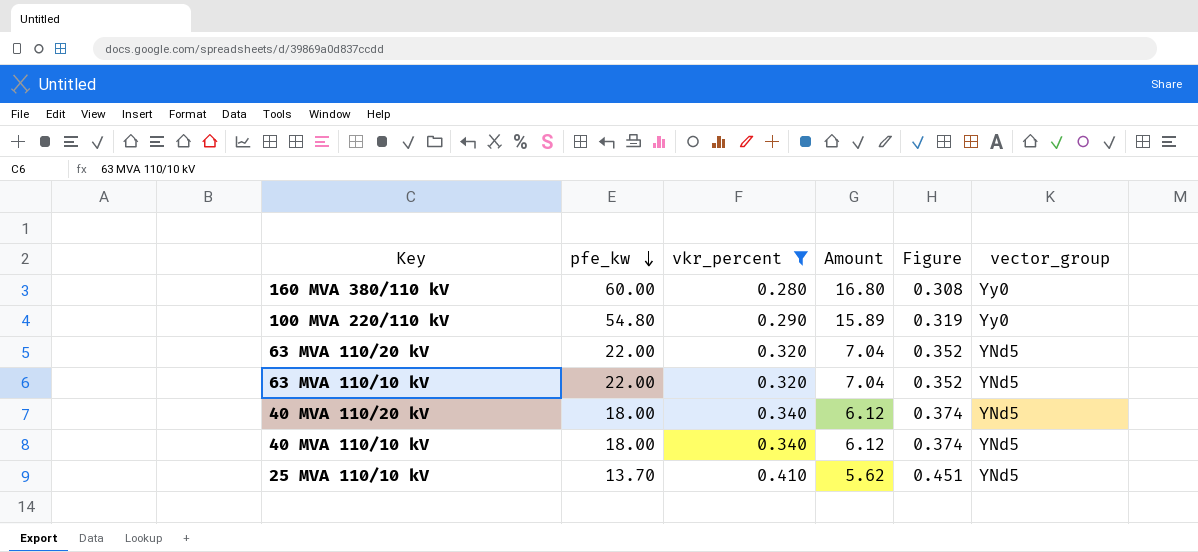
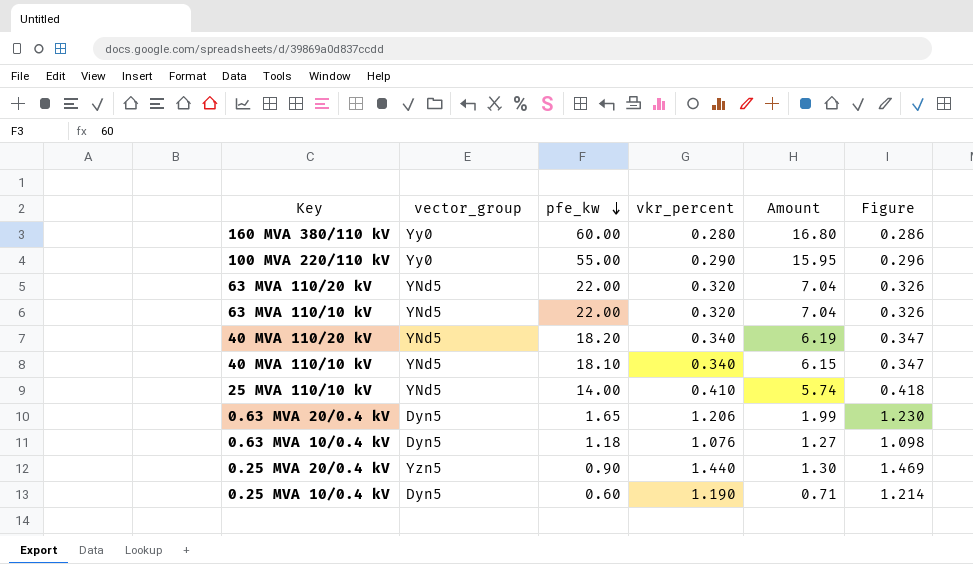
filter: vkr_percent <= 0.410 -> none
column vector_group | position: 6 -> 2
column Figure | formula: [vkr_percent] * 1.1 -> [vkr_percent] * 1.02
100 MVA 220/110 kV | pfe_kw: 54.80 -> 55.00
100 MVA 220/110 kV | Amount: 15.89 -> 15.95
40 MVA 110/20 kV | pfe_kw: 18.00 -> 18.20
40 MVA 110/20 kV | Amount: 6.12 -> 6.19
40 MVA 110/10 kV | pfe_kw: 18.00 -> 18.10
40 MVA 110/10 kV | Amount: 6.12 -> 6.15
25 MVA 110/10 kV | pfe_kw: 13.70 -> 14.00
25 MVA 110/10 kV | Amount: 5.62 -> 5.74

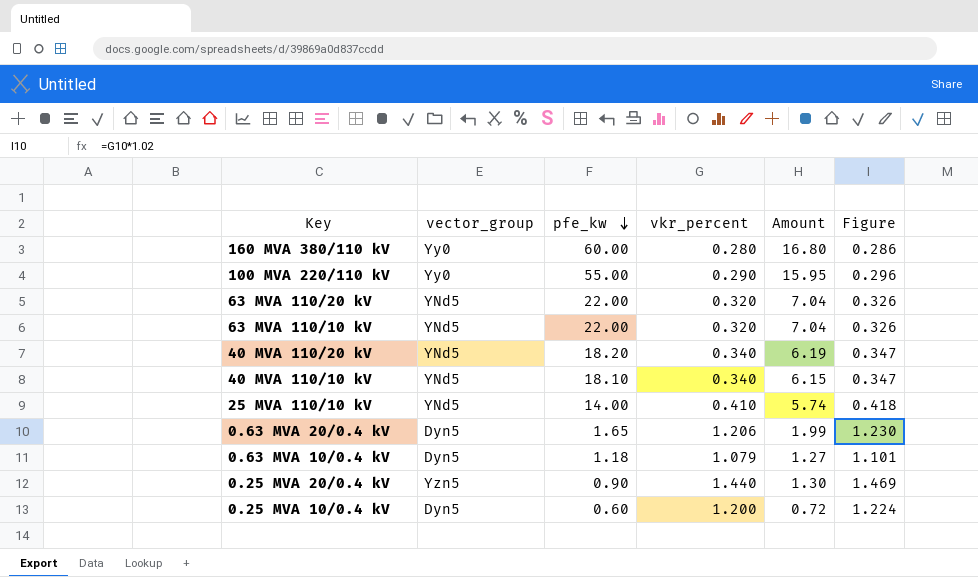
0.63 MVA 10/0.4 kV | vkr_percent: 1.076 -> 1.079
0.63 MVA 10/0.4 kV | Figure: 1.098 -> 1.101
0.25 MVA 10/0.4 kV | vkr_percent: 1.190 -> 1.200
0.25 MVA 10/0.4 kV | Amount: 0.71 -> 0.72
0.25 MVA 10/0.4 kV | Figure: 1.214 -> 1.224

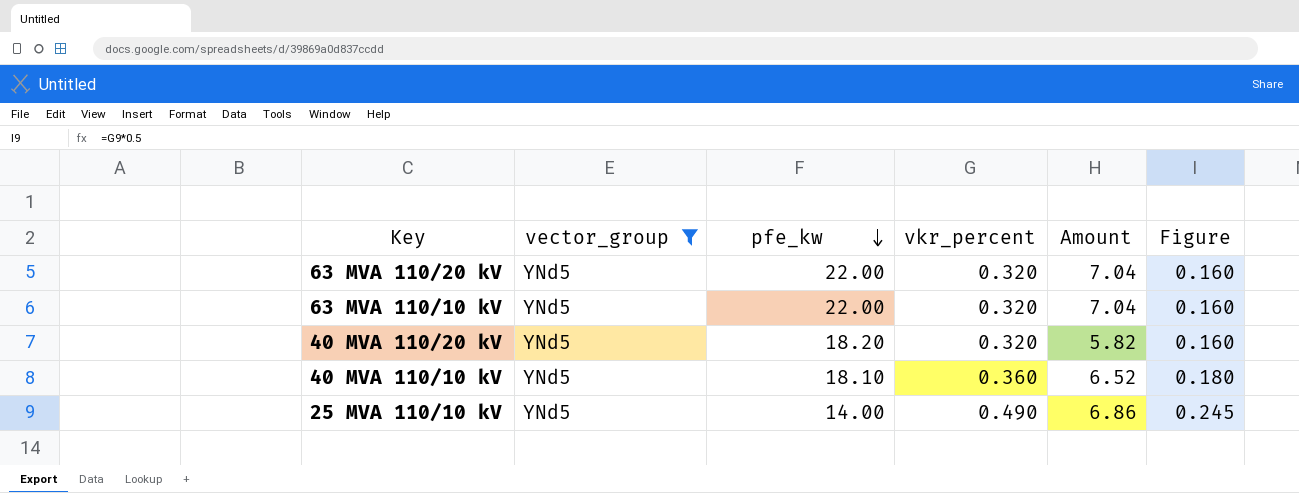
filter: none -> vector_group = YNd5
column Figure | formula: [vkr_percent] * 1.02 -> [vkr_percent] * 0.5
40 MVA 110/20 kV | vkr_percent: 0.340 -> 0.320
40 MVA 110/20 kV | Amount: 6.19 -> 5.82
40 MVA 110/10 kV | vkr_percent: 0.340 -> 0.360
40 MVA 110/10 kV | Amount: 6.15 -> 6.52
25 MVA 110/10 kV | vkr_percent: 0.410 -> 0.490
25 MVA 110/10 kV | Amount: 5.74 -> 6.86

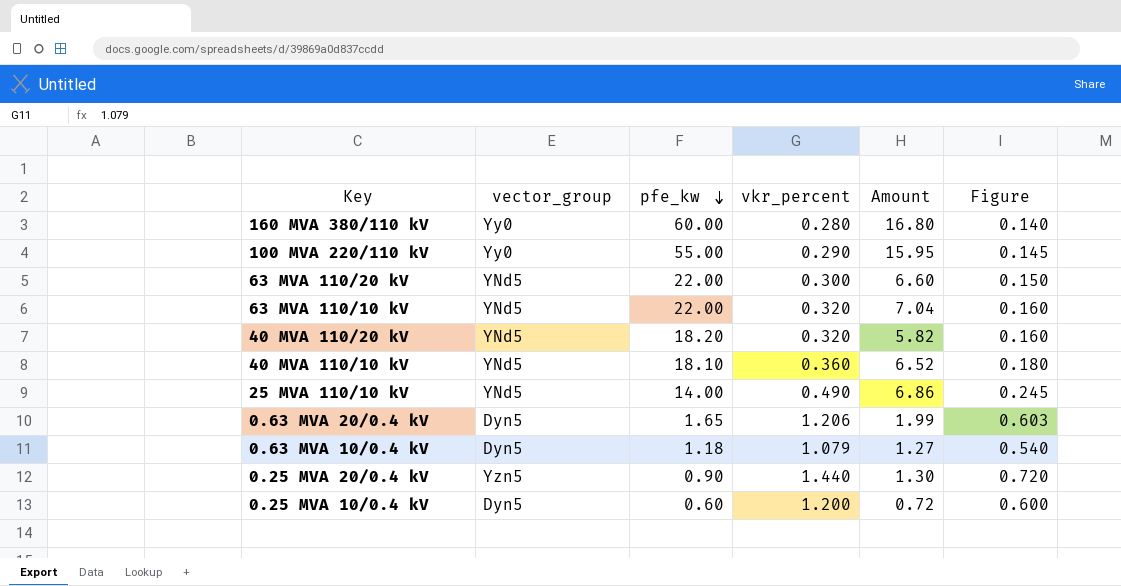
filter: vector_group = YNd5 -> none
63 MVA 110/20 kV | vkr_percent: 0.320 -> 0.300
63 MVA 110/20 kV | Amount: 7.04 -> 6.60
63 MVA 110/20 kV | Figure: 0.160 -> 0.150

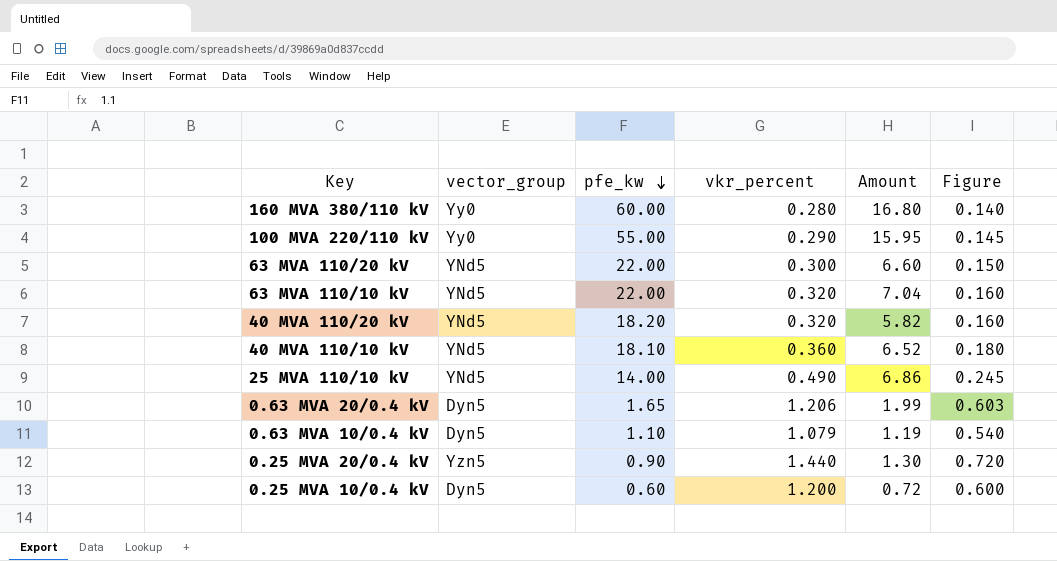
0.63 MVA 10/0.4 kV | pfe_kw: 1.18 -> 1.10
0.63 MVA 10/0.4 kV | Amount: 1.27 -> 1.19

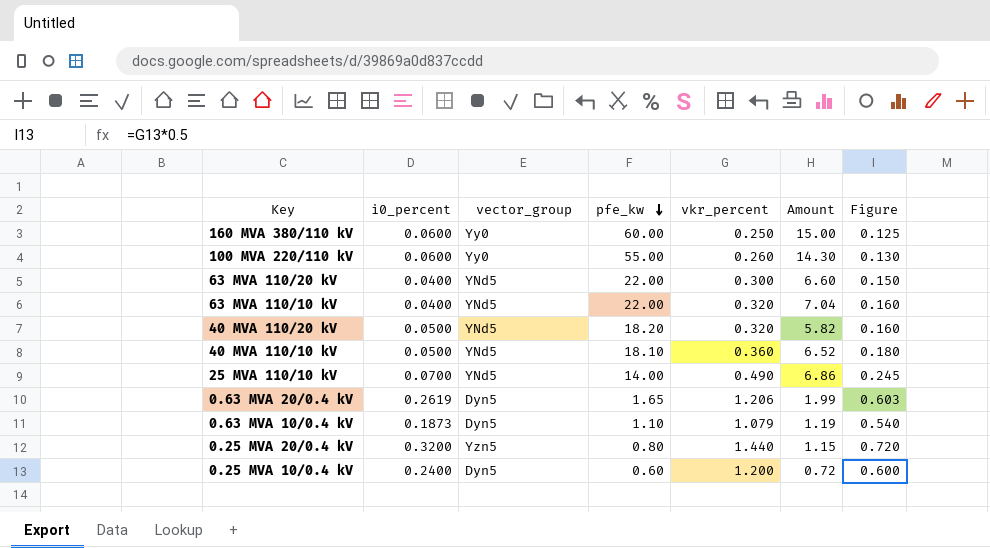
column i0_percent | position: none -> 2
160 MVA 380/110 kV | vkr_percent: 0.280 -> 0.250
160 MVA 380/110 kV | Amount: 16.80 -> 15.00
160 MVA 380/110 kV | Figure: 0.140 -> 0.125
100 MVA 220/110 kV | vkr_percent: 0.290 -> 0.260
100 MVA 220/110 kV | Amount: 15.95 -> 14.30
100 MVA 220/110 kV | Figure: 0.145 -> 0.130
0.25 MVA 20/0.4 kV | pfe_kw: 0.90 -> 0.80
0.25 MVA 20/0.4 kV | Amount: 1.30 -> 1.15

